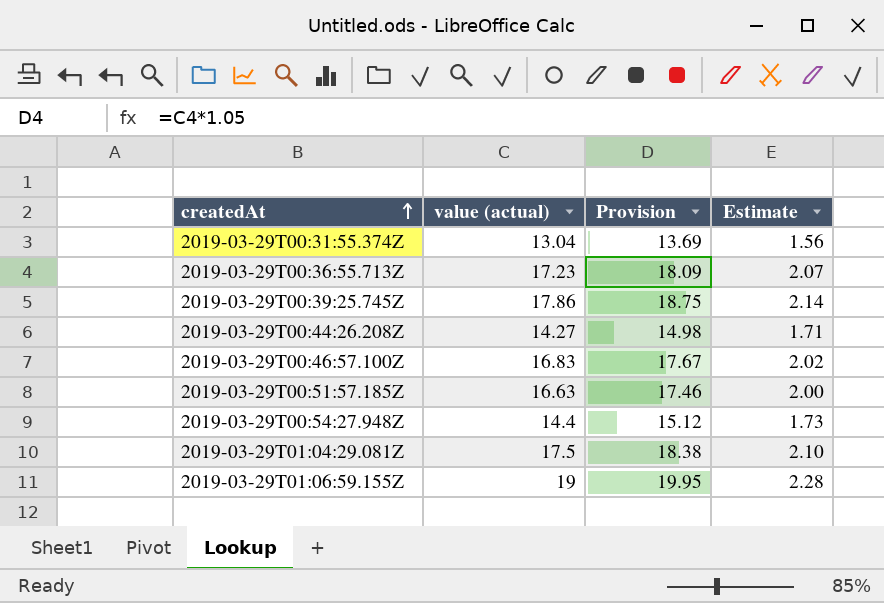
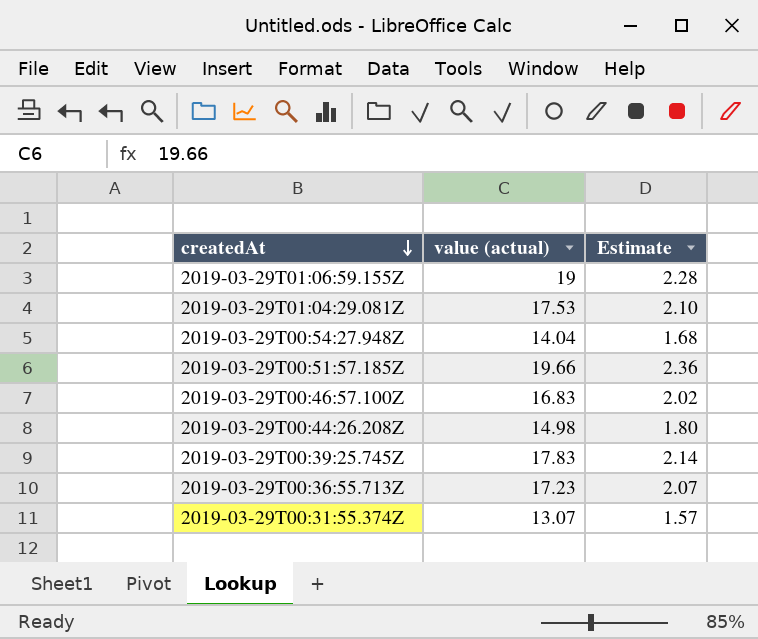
row order: createdAt ascending -> createdAt descending
column Provision | formula: [value (actual)] * 1.05 -> none
2019-03-29T01:04:29.081Z | value (actual): 17.5 -> 17.53
2019-03-29T00:54:27.948Z | value (actual): 14.4 -> 14.04
2019-03-29T00:54:27.948Z | Estimate: 1.73 -> 1.68
2019-03-29T00:51:57.185Z | value (actual): 16.63 -> 19.66
2019-03-29T00:51:57.185Z | Estimate: 2.00 -> 2.36
2019-03-29T00:44:26.208Z | value (actual): 14.27 -> 14.98
2019-03-29T00:44:26.208Z | Estimate: 1.71 -> 1.80
2019-03-29T00:39:25.745Z | value (actual): 17.86 -> 17.83
2019-03-29T00:31:55.374Z | value (actual): 13.04 -> 13.07
2019-03-29T00:31:55.374Z | Estimate: 1.56 -> 1.57

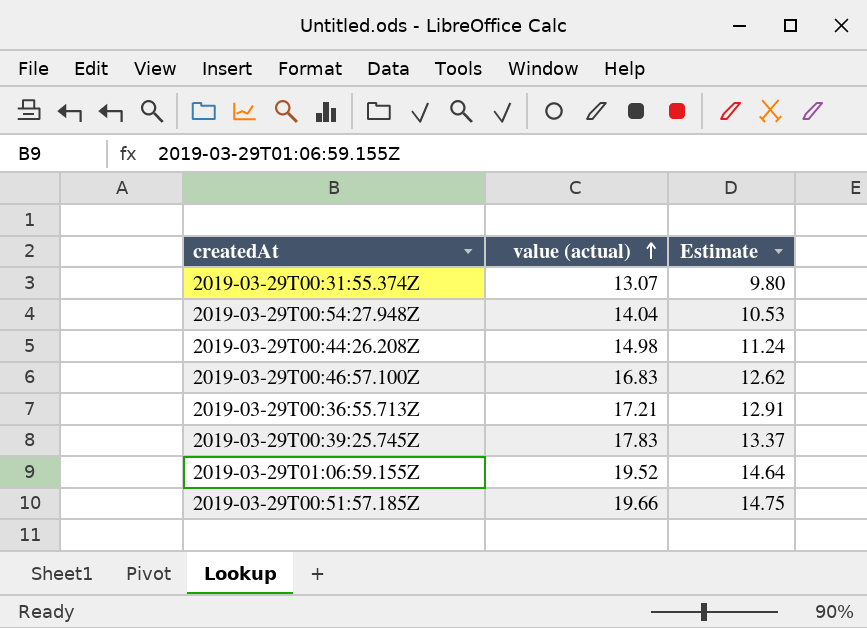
row order: createdAt descending -> value (actual) ascending
column Estimate | formula: [value (actual)] * 0.12 -> [value (actual)] * 0.75
row 2019-03-29T01:04:29.081Z: 17.53 | 2.10 -> none
2019-03-29T00:36:55.713Z | value (actual): 17.23 -> 17.21
2019-03-29T01:06:59.155Z | value (actual): 19 -> 19.52

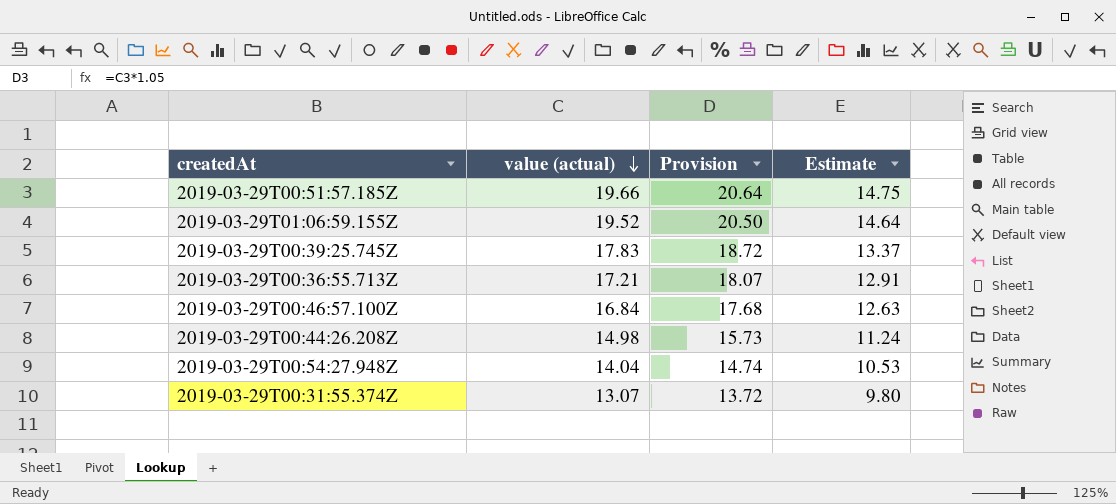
row order: value (actual) ascending -> value (actual) descending
column Provision | formula: none -> [value (actual)] * 1.05
2019-03-29T00:46:57.100Z | value (actual): 16.83 -> 16.84
2019-03-29T00:46:57.100Z | Estimate: 12.62 -> 12.63

